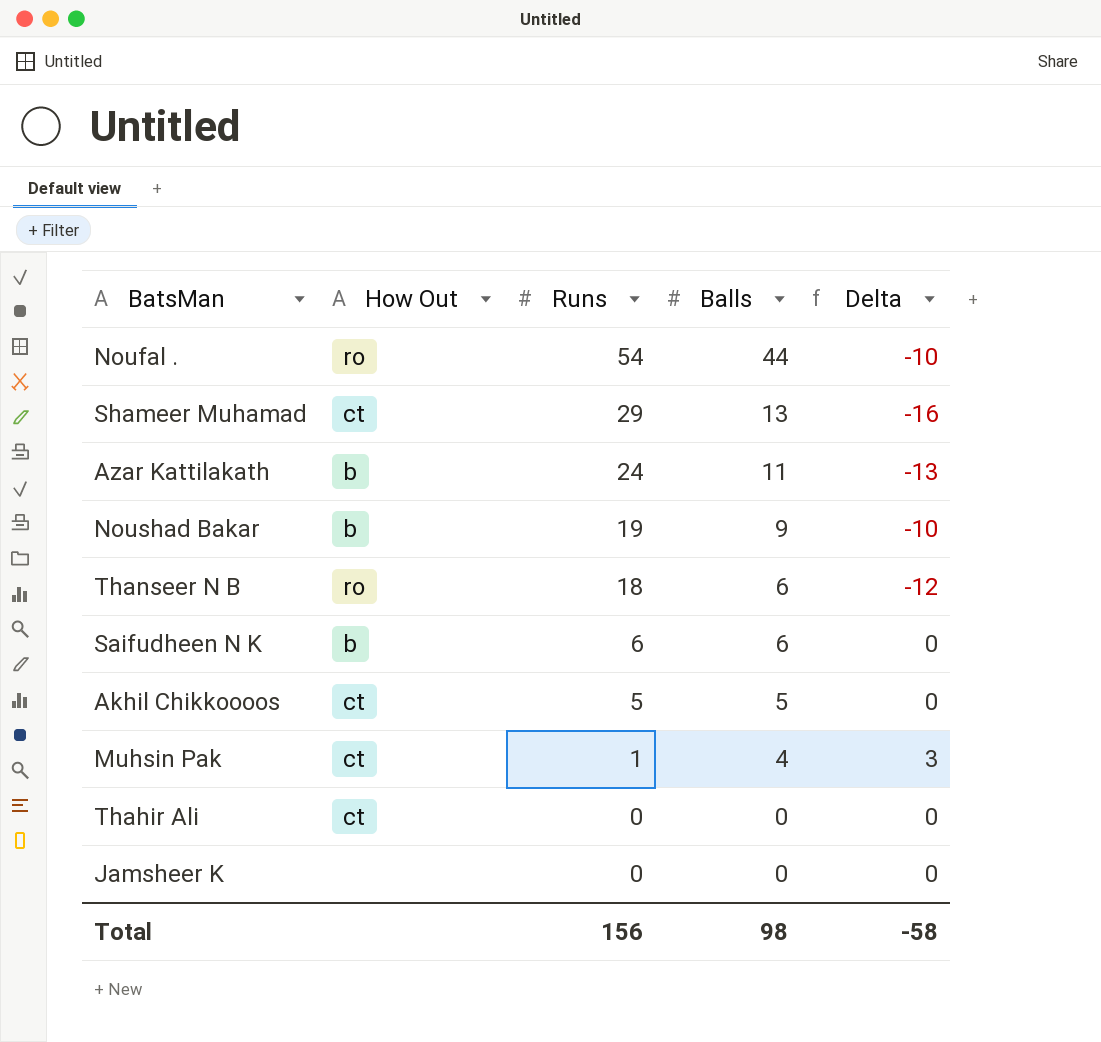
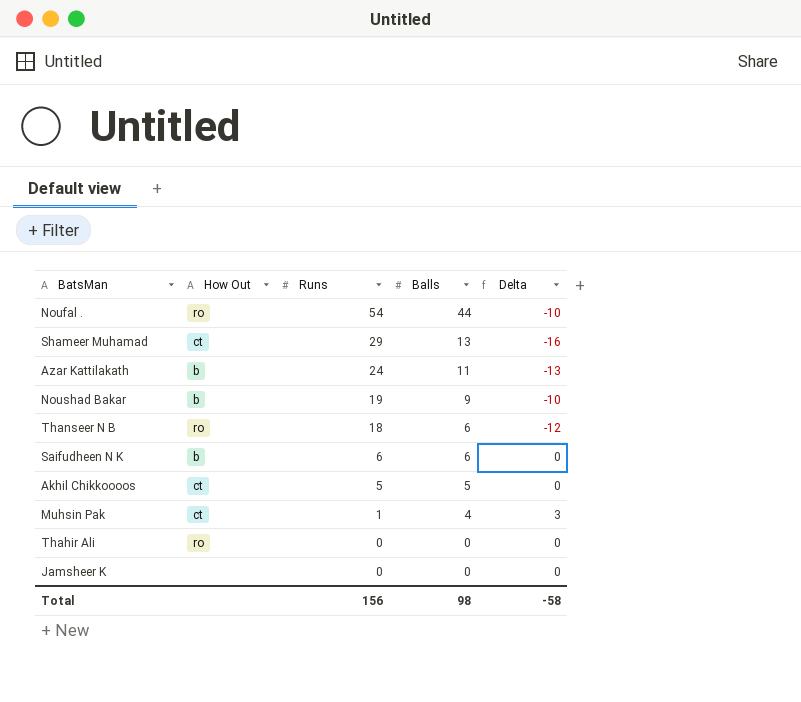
Thahir Ali | How Out: ct -> ro

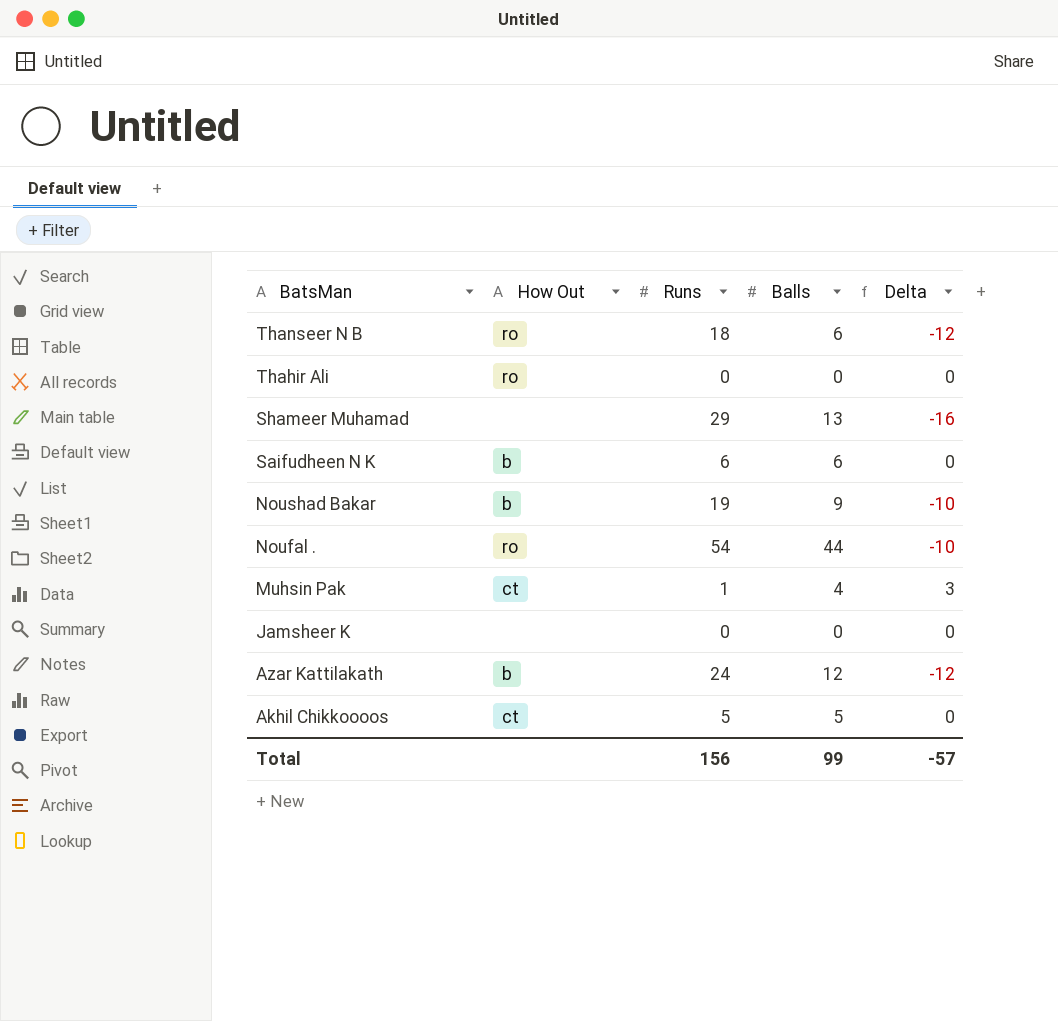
row order: Runs descending -> BatsMan descending
Shameer Muhamad | How Out: ct -> none
Azar Kattilakath | Balls: 11 -> 12
Azar Kattilakath | Delta: -13 -> -12
Total | Balls: 98 -> 99
Total | Delta: -58 -> -57

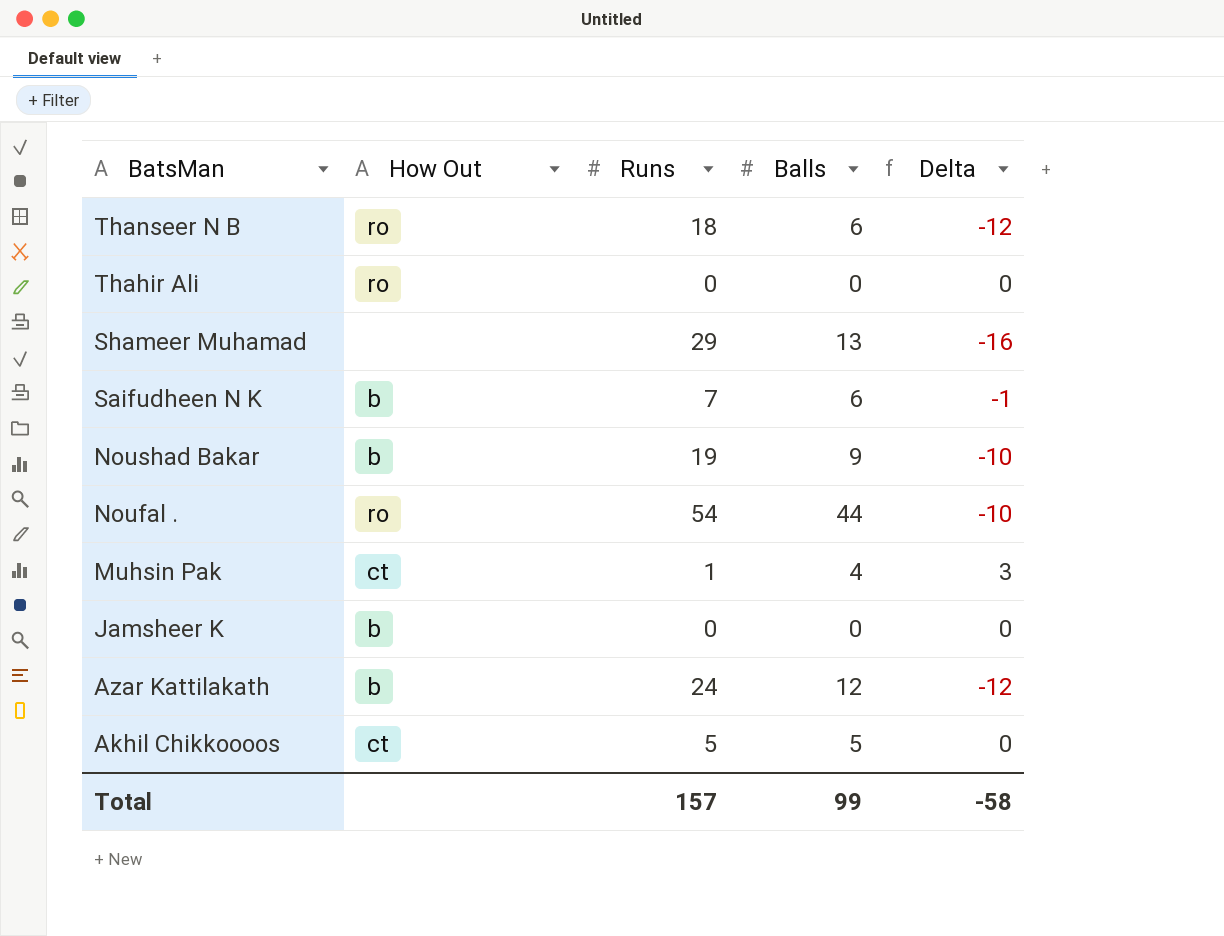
Saifudheen N K | Runs: 6 -> 7
Saifudheen N K | Delta: 0 -> -1
Jamsheer K | How Out: none -> b
Total | Runs: 156 -> 157
Total | Delta: -57 -> -58

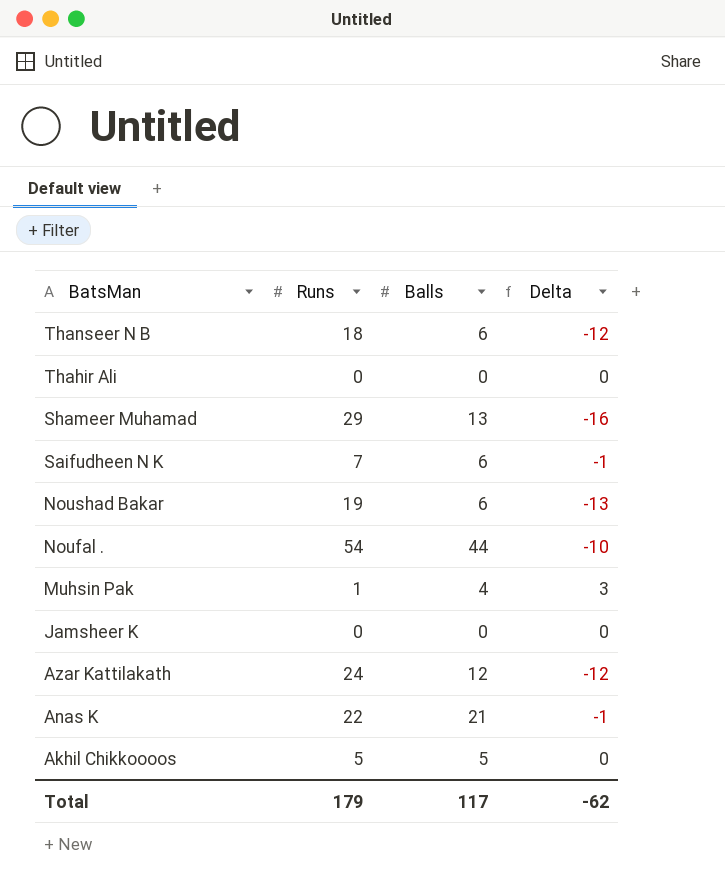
column How Out | position: 2 -> none
Noushad Bakar | Balls: 9 -> 6
Noushad Bakar | Delta: -10 -> -13
row Anas K: none -> 22 | 21 | -1
Total | Runs: 157 -> 179
Total | Balls: 99 -> 117
Total | Delta: -58 -> -62

